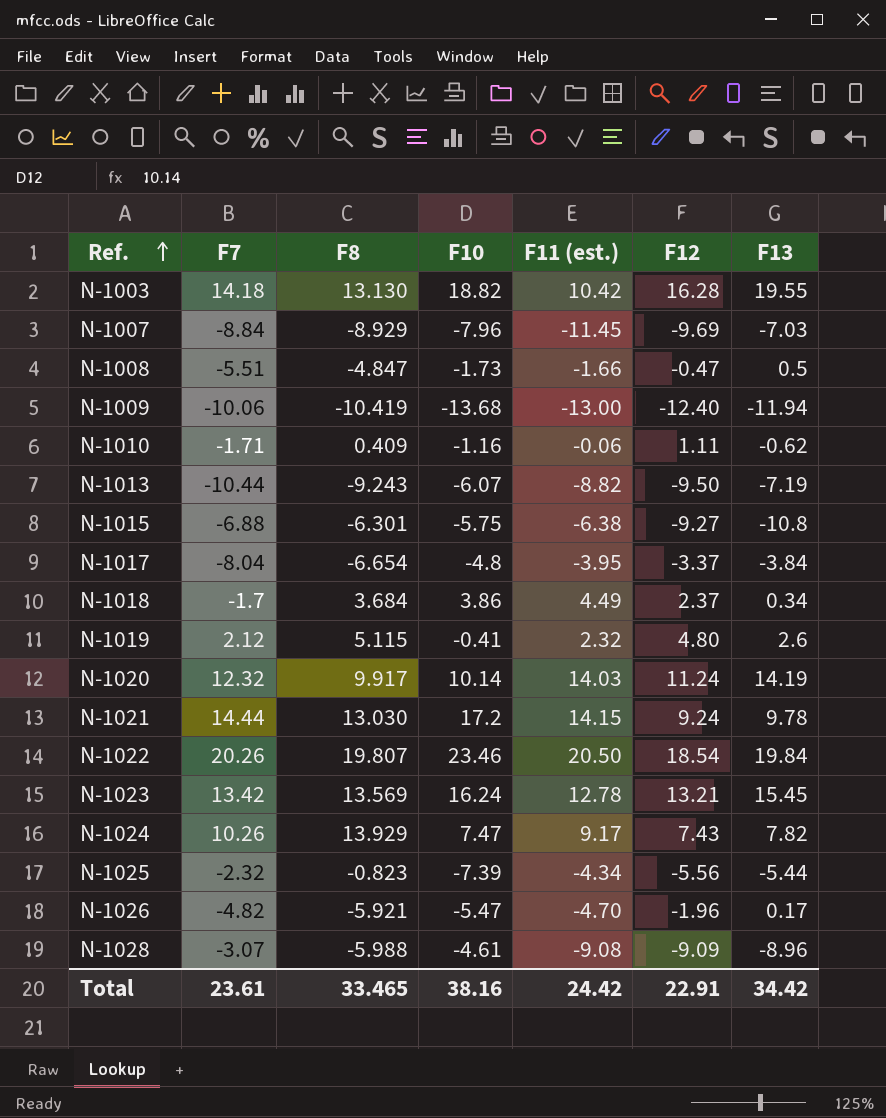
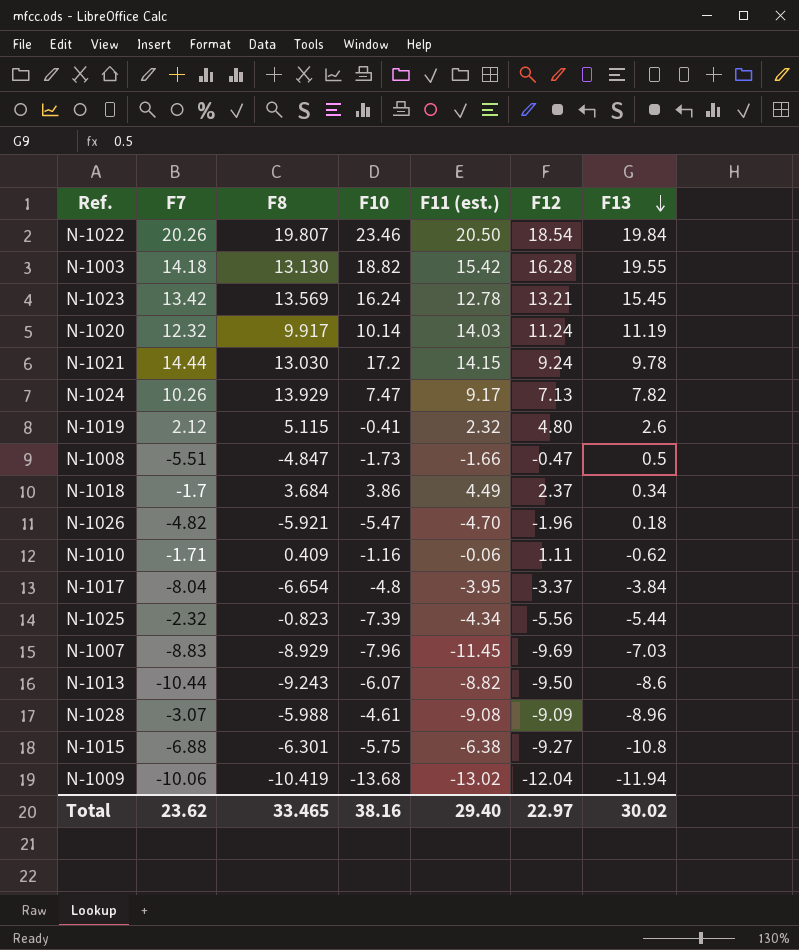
row order: Ref. ascending -> F13 descending
N-1003 | F11 (est.): 10.42 -> 15.42
N-1020 | F13: 14.19 -> 11.19
N-1024 | F12: 7.43 -> 7.13
N-1026 | F13: 0.17 -> 0.18
N-1007 | F7: -8.84 -> -8.83
N-1013 | F13: -7.19 -> -8.6
N-1009 | F11 (est.): -13.00 -> -13.02
N-1009 | F12: -12.40 -> -12.04
Total | F7: 23.61 -> 23.62
Total | F11 (est.): 24.42 -> 29.40
Total | F12: 22.91 -> 22.97
Total | F13: 34.42 -> 30.02

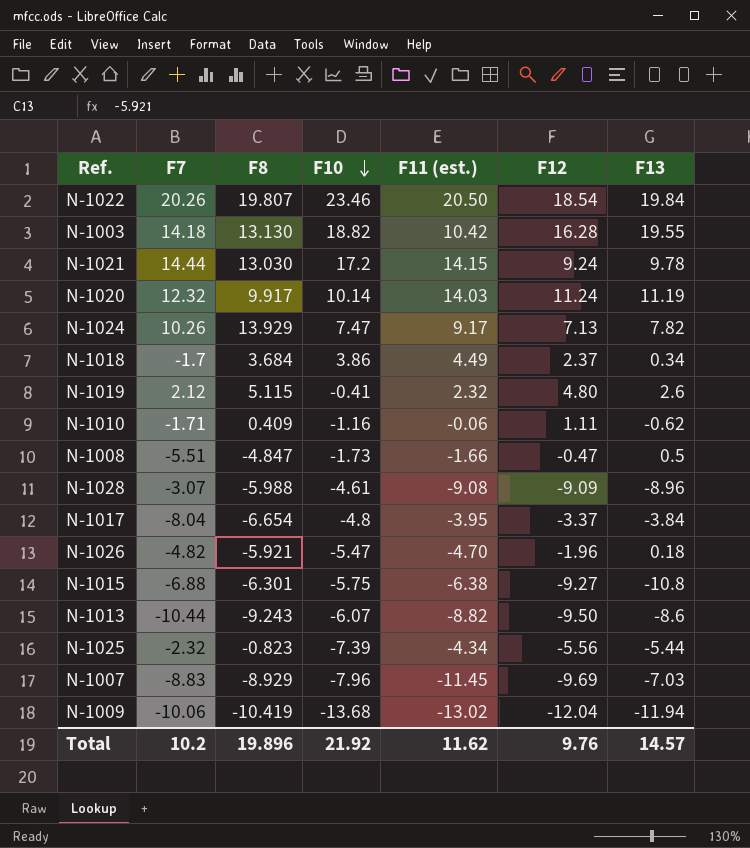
row order: F13 descending -> F10 descending
row N-1023: 13.42 | 13.569 | 16.24 | 12.78 | 13.21 | 15.45 -> none
N-1003 | F11 (est.): 15.42 -> 10.42
Total | F7: 23.62 -> 10.2
Total | F8: 33.465 -> 19.896
Total | F10: 38.16 -> 21.92
Total | F11 (est.): 29.40 -> 11.62
Total | F12: 22.97 -> 9.76
Total | F13: 30.02 -> 14.57

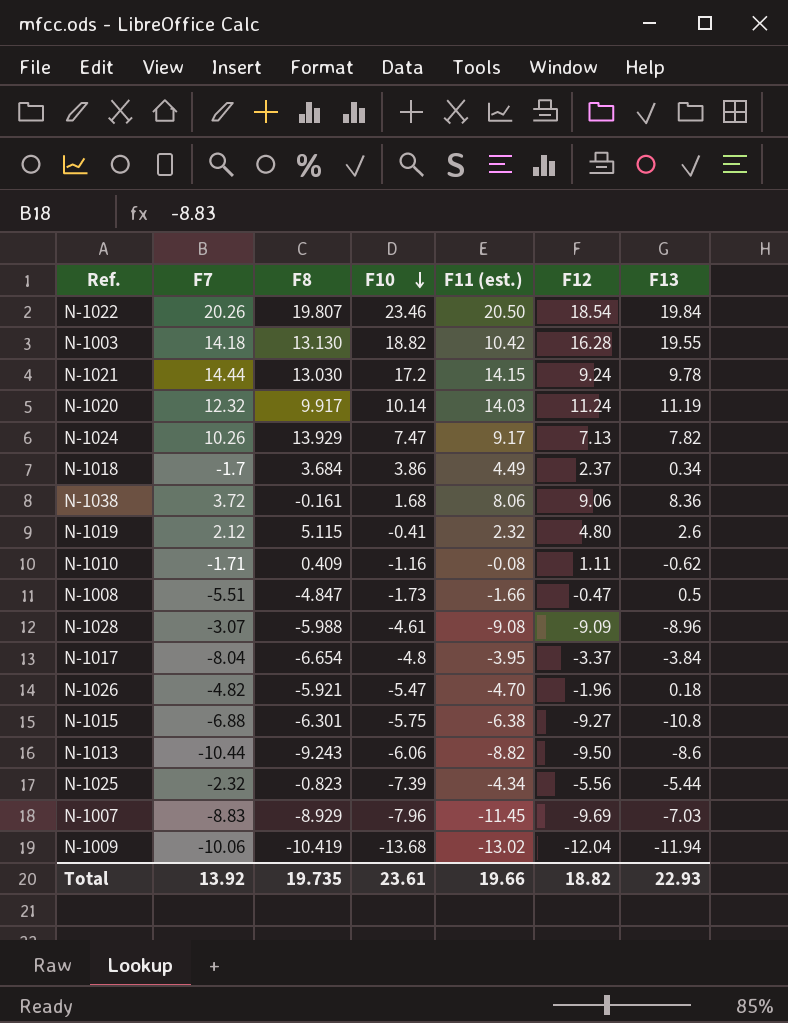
row N-1038: none -> 3.72 | -0.161 | 1.68 | 8.06 | 9.06 | 8.36
N-1010 | F11 (est.): -0.06 -> -0.08
N-1013 | F10: -6.07 -> -6.06
Total | F7: 10.2 -> 13.92
Total | F8: 19.896 -> 19.735
Total | F10: 21.92 -> 23.61
Total | F11 (est.): 11.62 -> 19.66
Total | F12: 9.76 -> 18.82
Total | F13: 14.57 -> 22.93

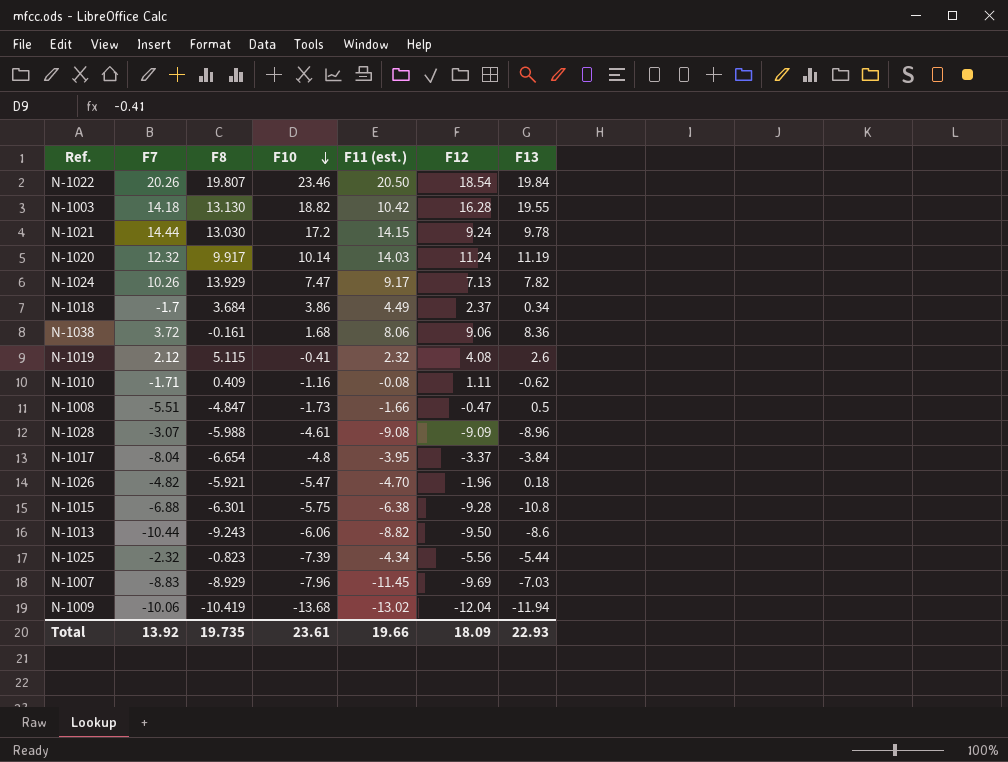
N-1019 | F12: 4.80 -> 4.08
N-1015 | F12: -9.27 -> -9.28
Total | F12: 18.82 -> 18.09

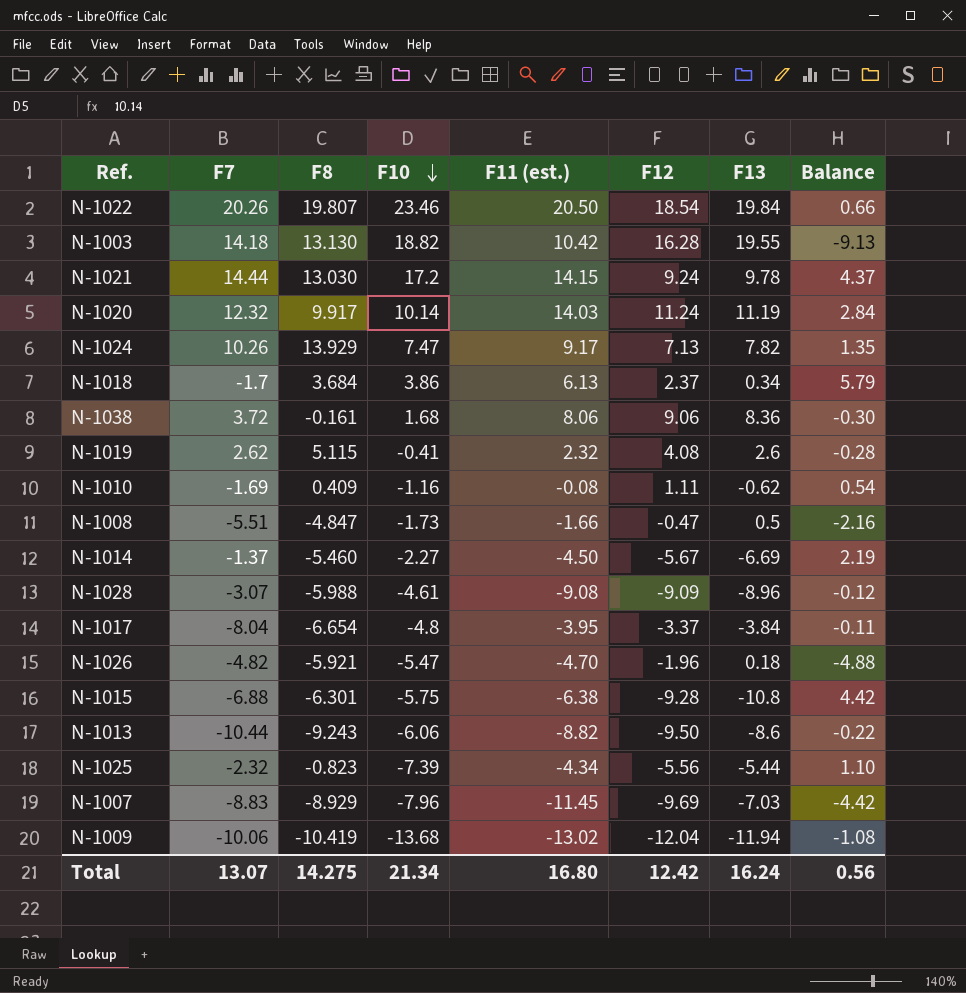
column Balance | formula: none -> [F11 (est.)] - [F13]
N-1018 | F11 (est.): 4.49 -> 6.13
N-1019 | F7: 2.12 -> 2.62
N-1010 | F7: -1.71 -> -1.69
row N-1014: none -> -1.37 | -5.460 | -2.27 | -4.50 | -5.67 | -6.69 | 2.19
Total | F7: 13.92 -> 13.07
Total | F8: 19.735 -> 14.275
Total | F10: 23.61 -> 21.34
Total | F11 (est.): 19.66 -> 16.80
Total | F12: 18.09 -> 12.42
Total | F13: 22.93 -> 16.24

